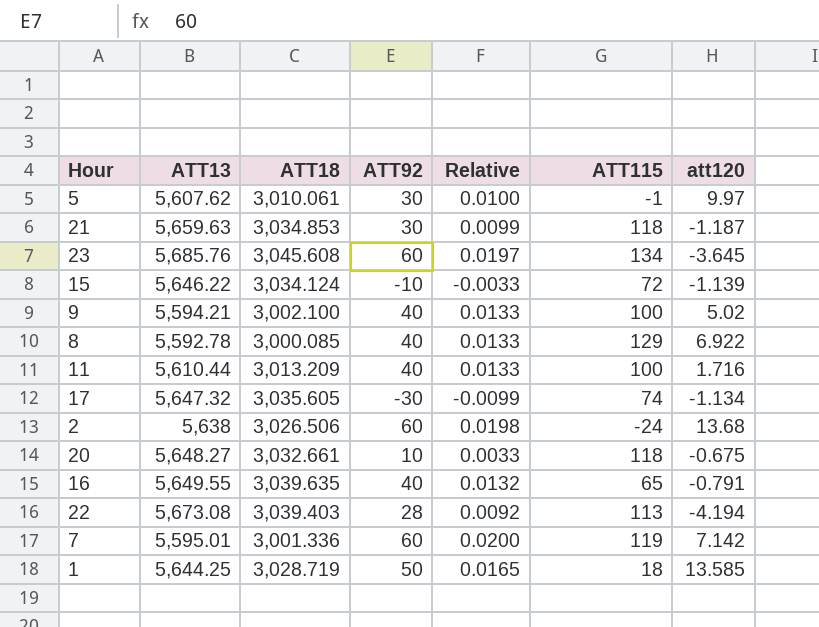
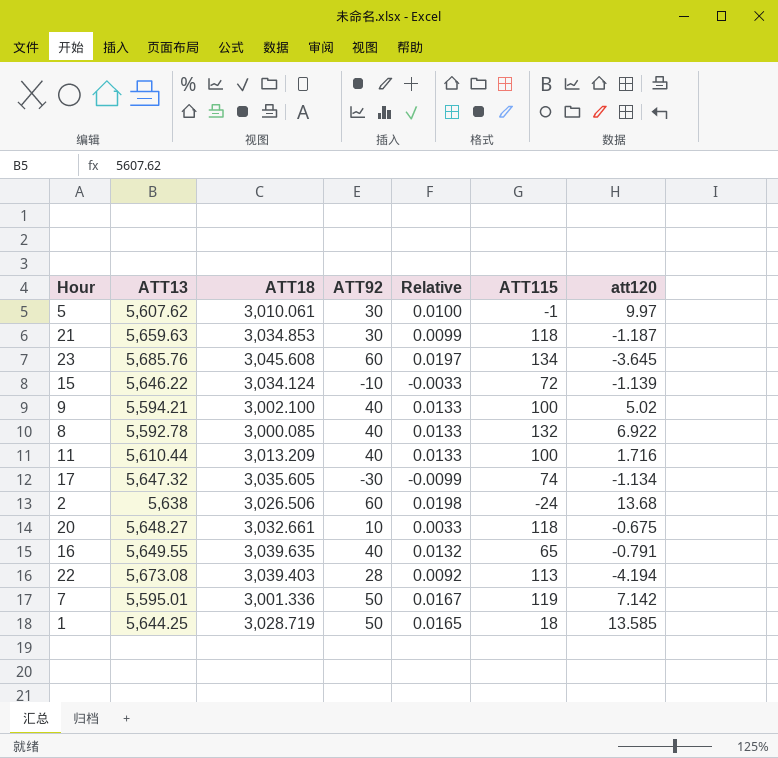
8 | ATT115: 129 -> 132
7 | ATT92: 60 -> 50
7 | Relative: 0.0200 -> 0.0167

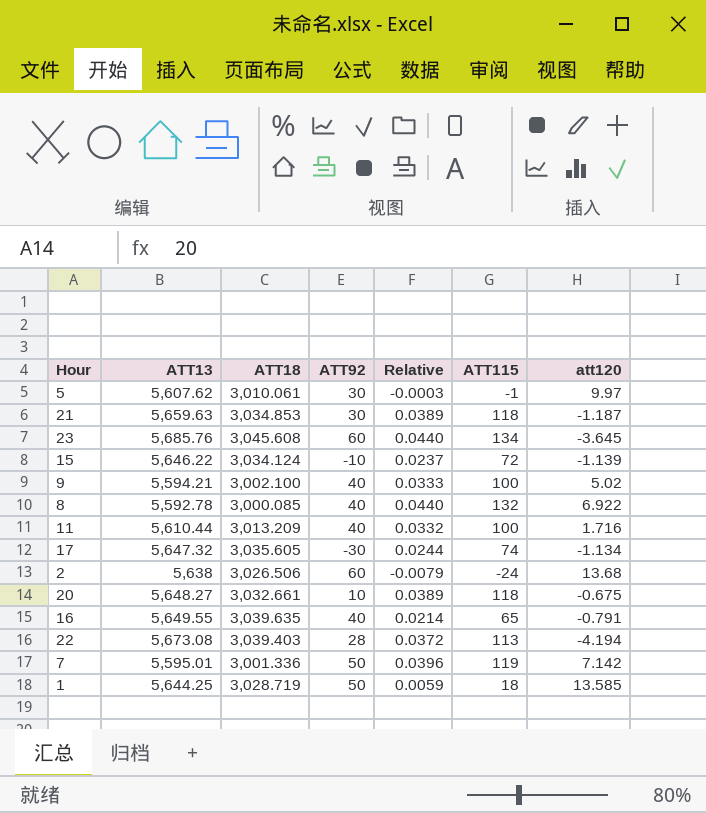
column Relative | formula: [ATT92] / [ATT18] -> [ATT115] / [ATT18]

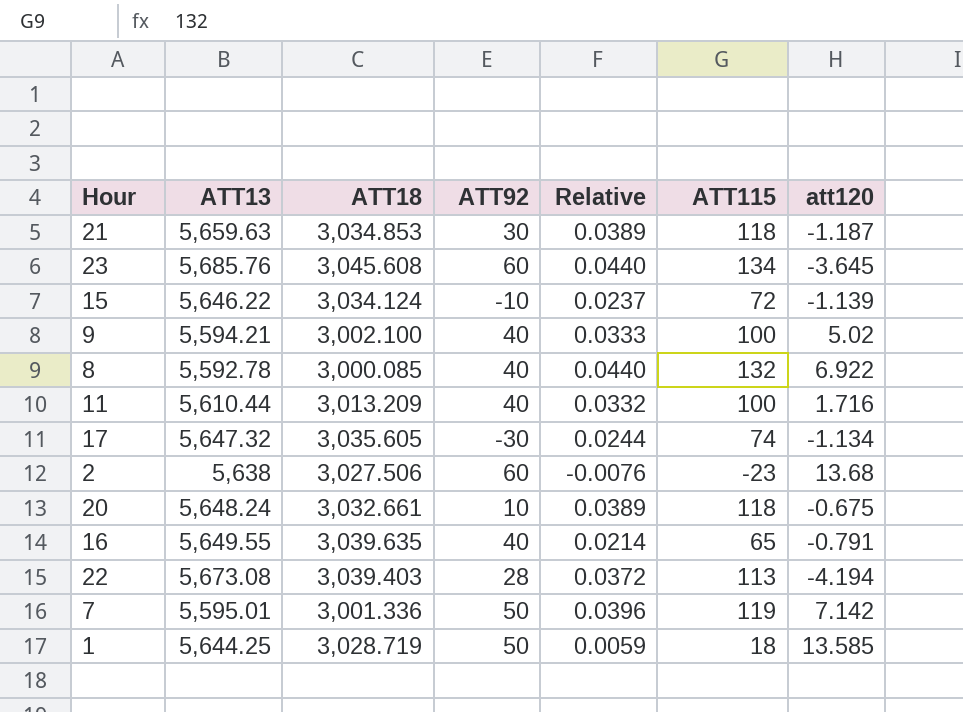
row 5: 5,607.62 | 3,010.061 | 30 | -0.0003 | -1 | 9.97 -> none
2 | ATT18: 3,026.506 -> 3,027.506
2 | Relative: -0.0079 -> -0.0076
2 | ATT115: -24 -> -23
20 | ATT13: 5,648.27 -> 5,648.24

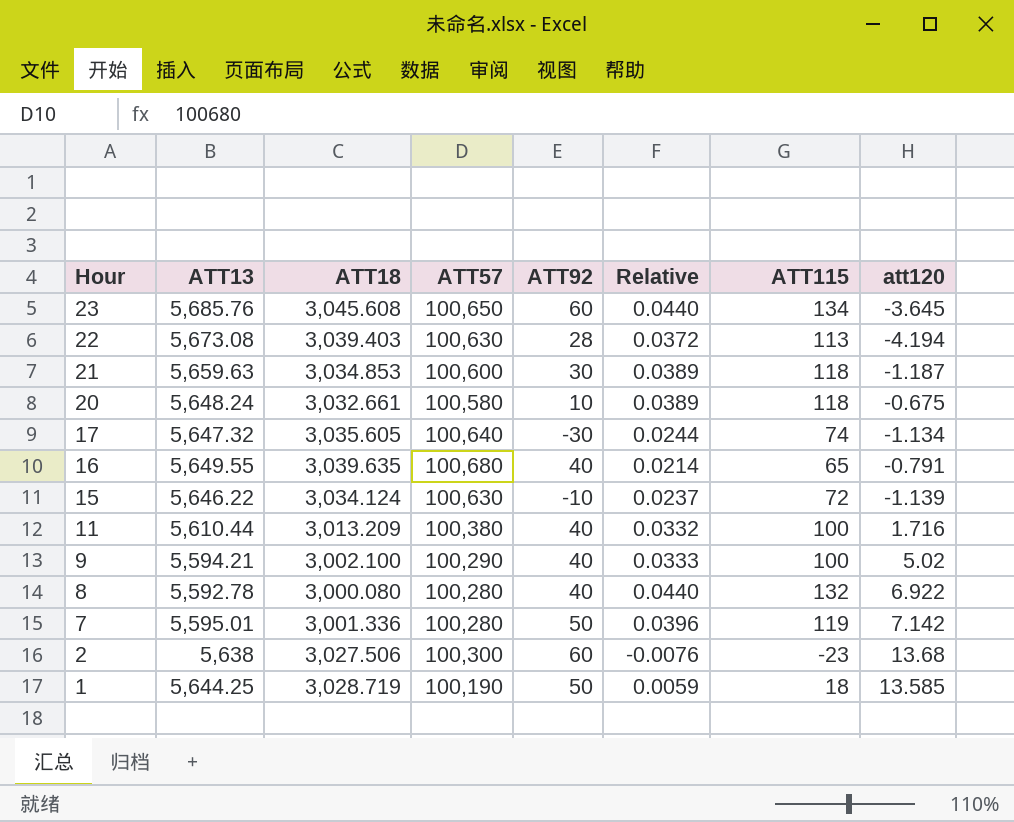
row order: none -> Hour descending
column ATT57 | position: none -> 4
8 | ATT18: 3,000.085 -> 3,000.080

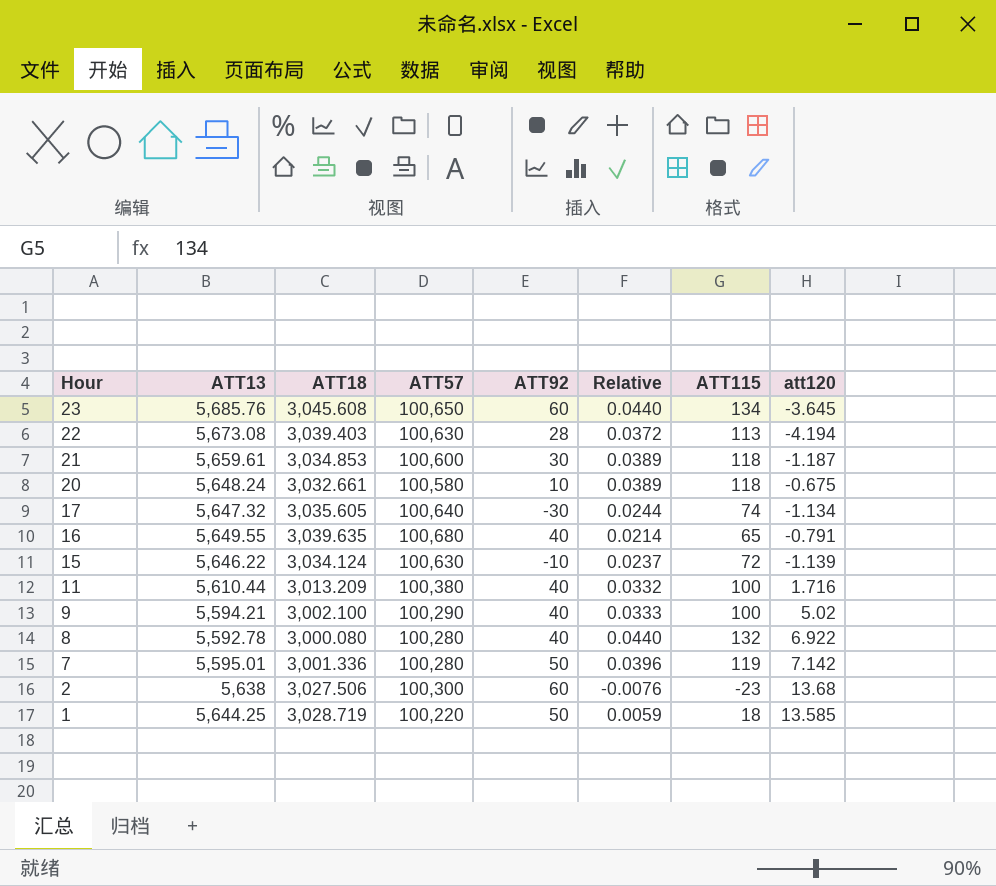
21 | ATT13: 5,659.63 -> 5,659.61
1 | ATT57: 100,190 -> 100,220

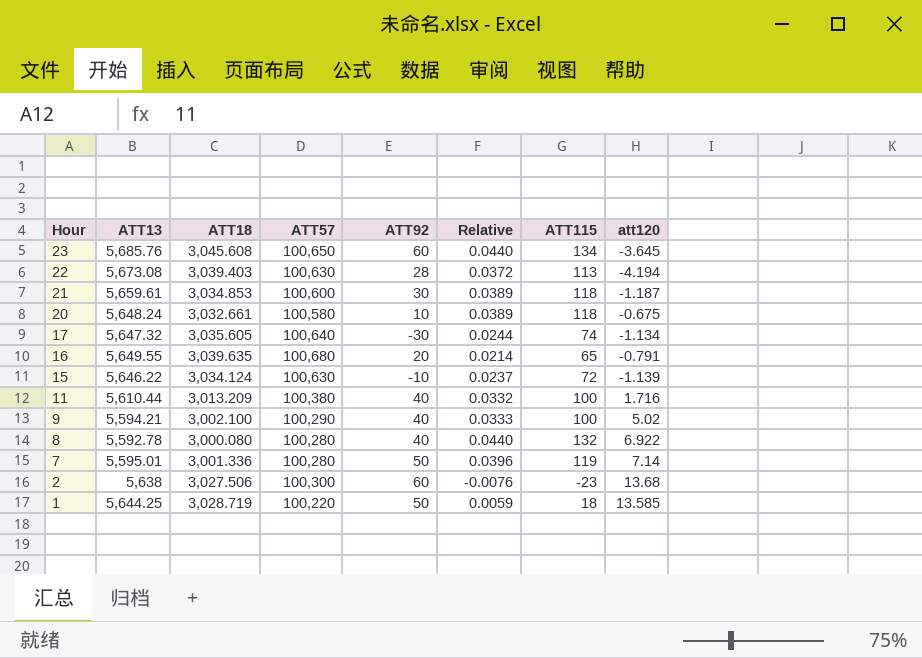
16 | ATT92: 40 -> 20
7 | att120: 7.142 -> 7.14

